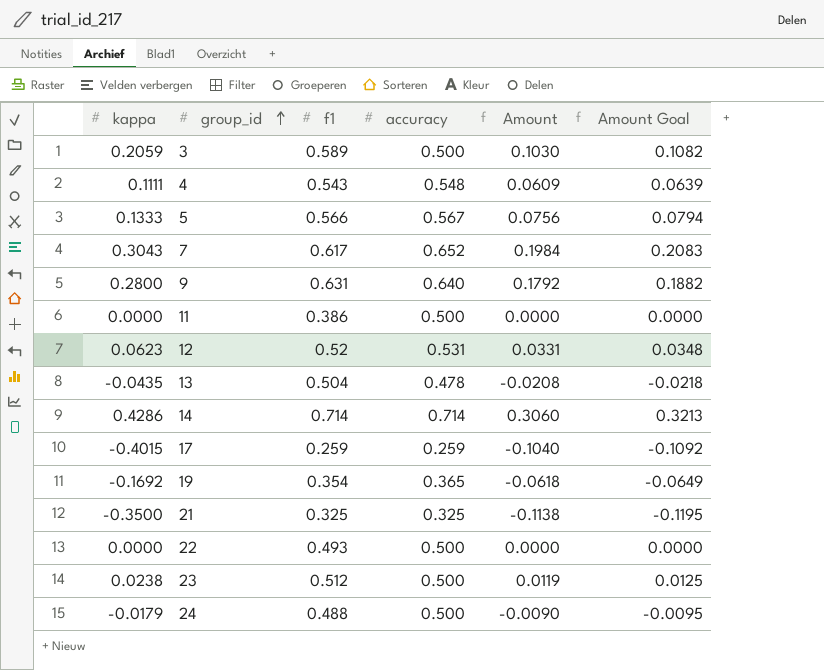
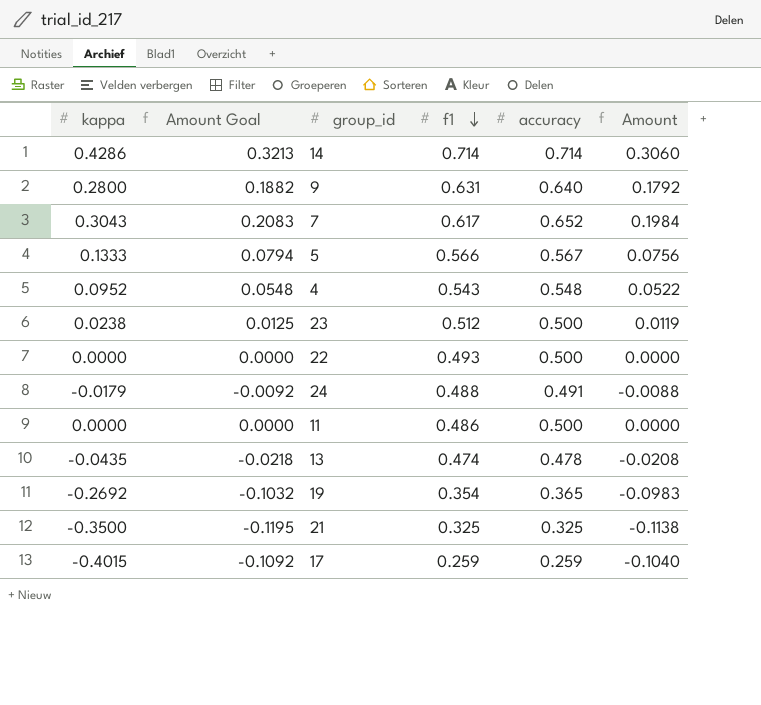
row order: group_id ascending -> f1 descending
column Amount Goal | position: 6 -> 2
row 3: 0.2059 | 0.589 | 0.500 | 0.1030 | 0.1082 -> none
row 12: 0.0623 | 0.52 | 0.531 | 0.0331 | 0.0348 -> none
4 | kappa: 0.1111 -> 0.0952
4 | Amount Goal: 0.0639 -> 0.0548
4 | Amount: 0.0609 -> 0.0522
24 | Amount Goal: -0.0095 -> -0.0092
24 | accuracy: 0.500 -> 0.491
24 | Amount: -0.0090 -> -0.0088
11 | f1: 0.386 -> 0.486
13 | f1: 0.504 -> 0.474
19 | kappa: -0.1692 -> -0.2692
19 | Amount Goal: -0.0649 -> -0.1032
19 | Amount: -0.0618 -> -0.0983

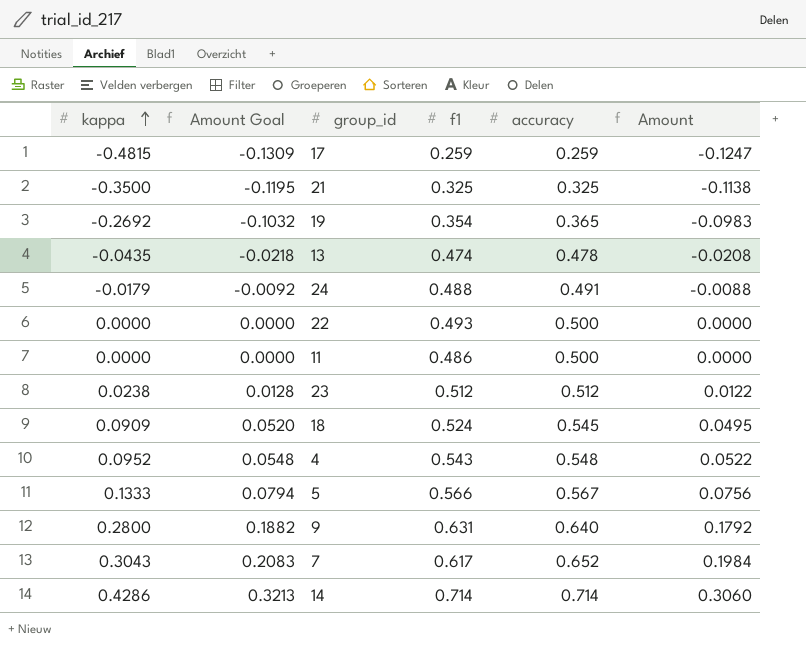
row order: f1 descending -> kappa ascending
17 | kappa: -0.4015 -> -0.4815
17 | Amount Goal: -0.1092 -> -0.1309
17 | Amount: -0.1040 -> -0.1247
23 | Amount Goal: 0.0125 -> 0.0128
23 | accuracy: 0.500 -> 0.512
23 | Amount: 0.0119 -> 0.0122
row 18: none -> 0.0909 | 0.0520 | 0.524 | 0.545 | 0.0495

